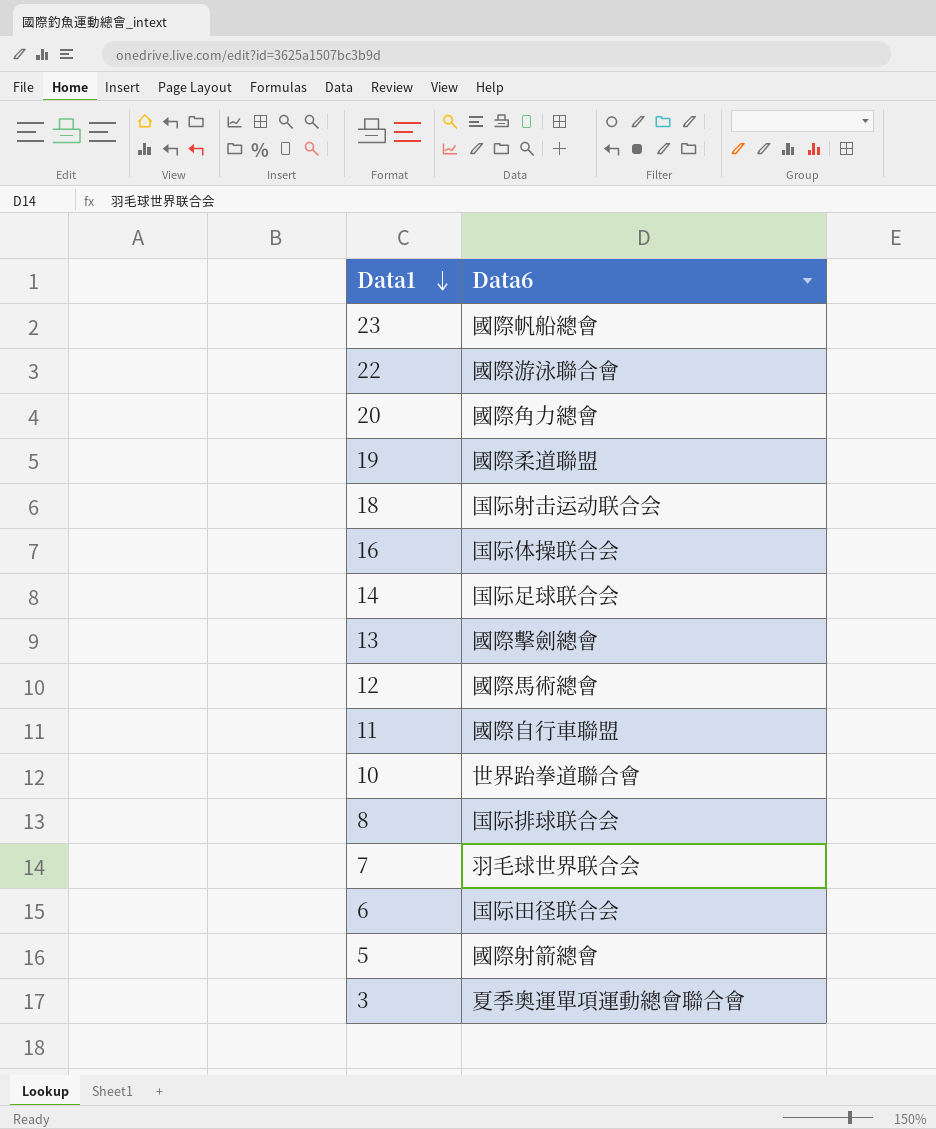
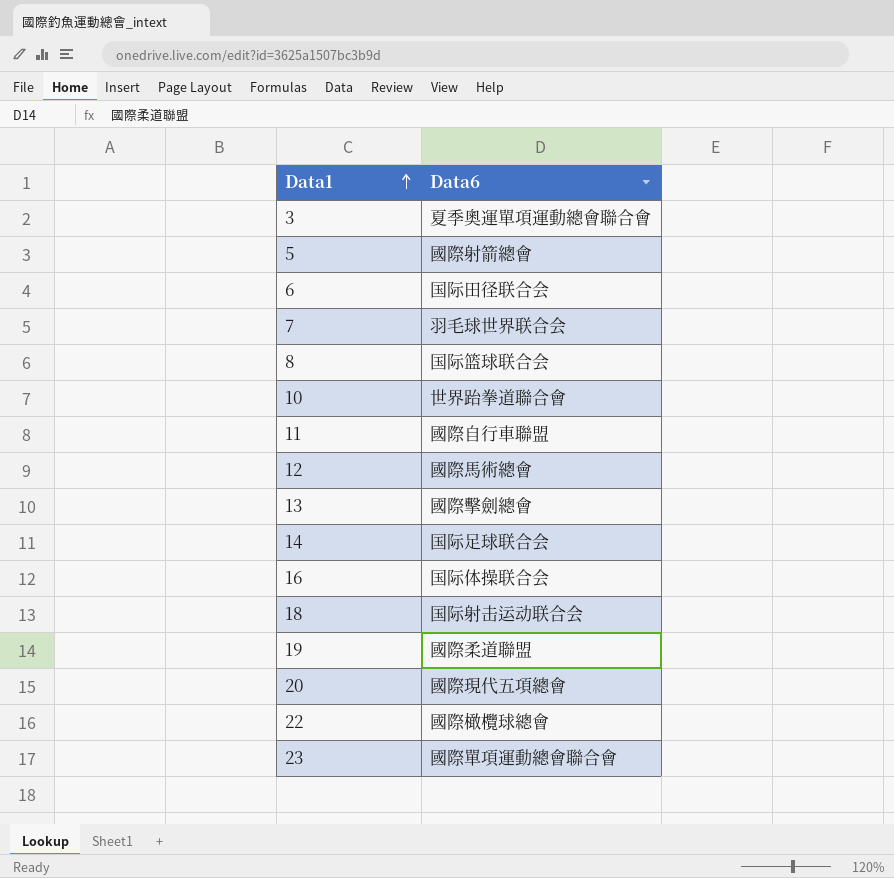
row order: Data1 descending -> Data1 ascending
8 | Data6: 国际排球联合会 -> 国际篮球联合会
20 | Data6: 國際角力總會 -> 國際現代五項總會
22 | Data6: 國際游泳聯合會 -> 國際橄欖球總會
23 | Data6: 國際帆船總會 -> 國際單項運動總會聯合會

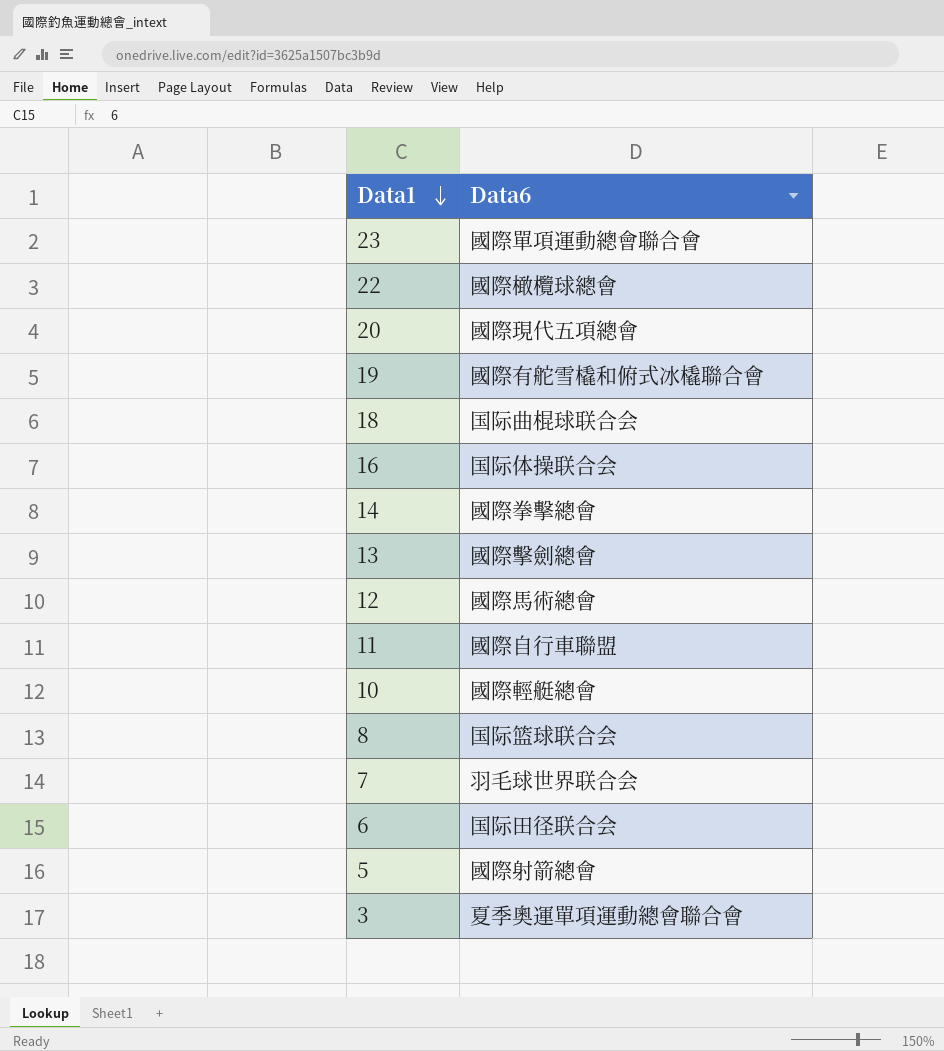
row order: Data1 ascending -> Data1 descending
19 | Data6: 國際柔道聯盟 -> 國際有舵雪橇和俯式冰橇聯合會
18 | Data6: 国际射击运动联合会 -> 国际曲棍球联合会
14 | Data6: 国际足球联合会 -> 國際拳擊總會
10 | Data6: 世界跆拳道聯合會 -> 國際輕艇總會

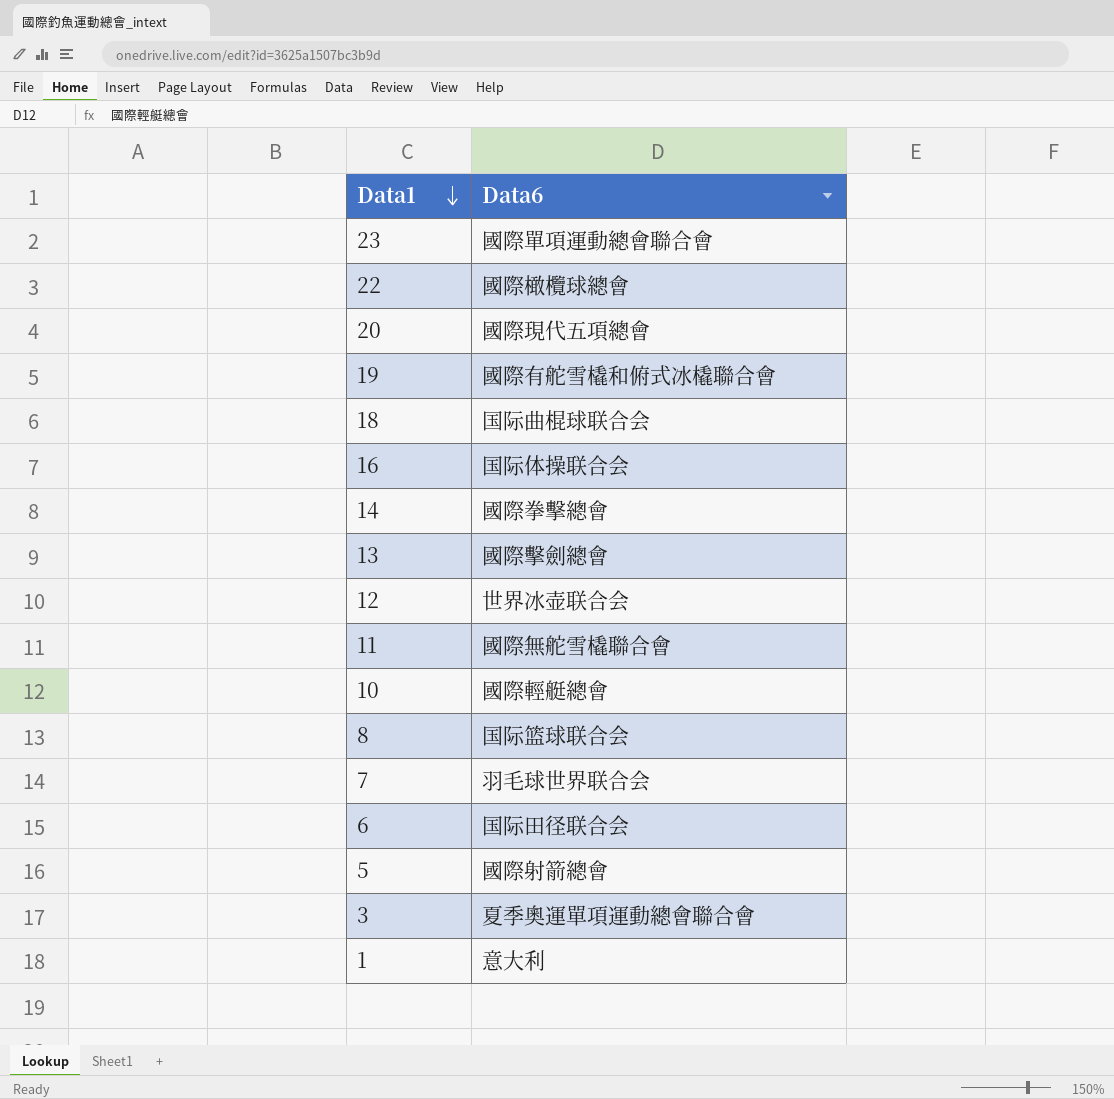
12 | Data6: 國際馬術總會 -> 世界冰壶联合会
11 | Data6: 國際自行車聯盟 -> 國際無舵雪橇聯合會
row 1: none -> 意大利

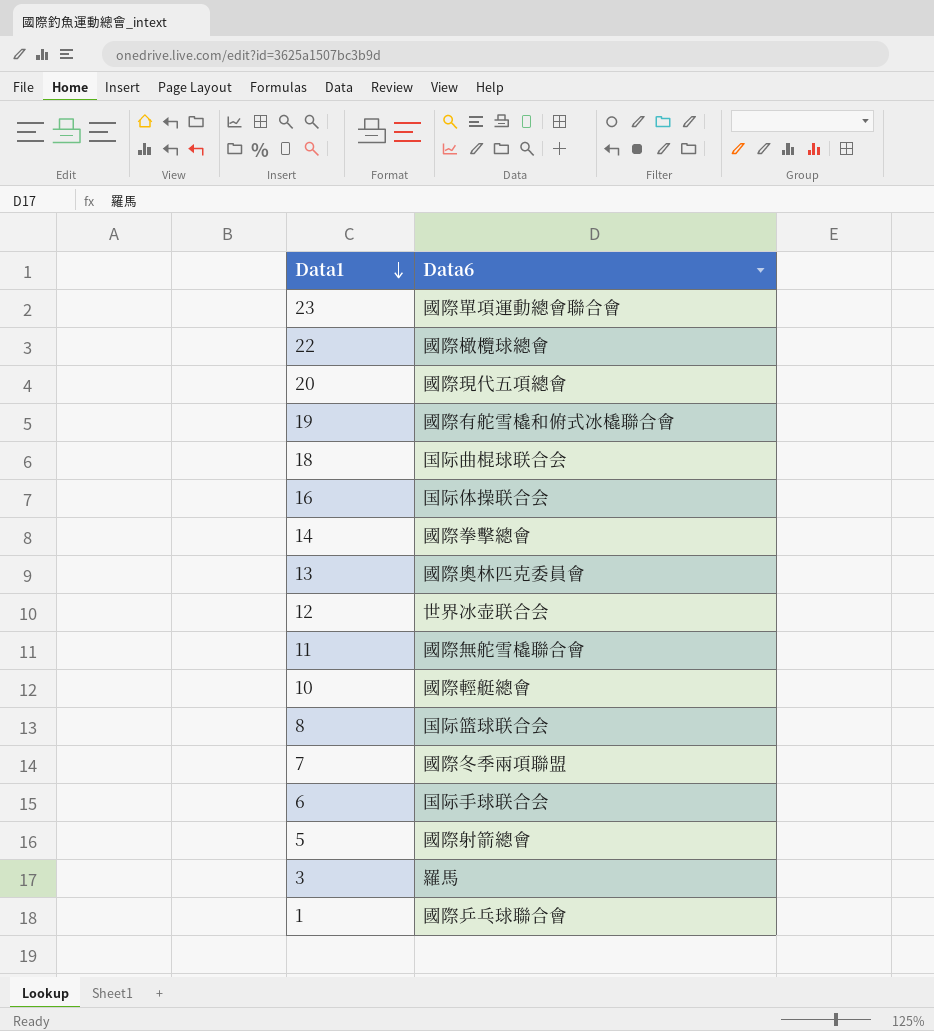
13 | Data6: 國際擊劍總會 -> 國際奧林匹克委員會
7 | Data6: 羽毛球世界联合会 -> 國際冬季兩項聯盟
6 | Data6: 国际田径联合会 -> 国际手球联合会
3 | Data6: 夏季奧運單項運動總會聯合會 -> 羅馬
1 | Data6: 意大利 -> 國際乒乓球聯合會

